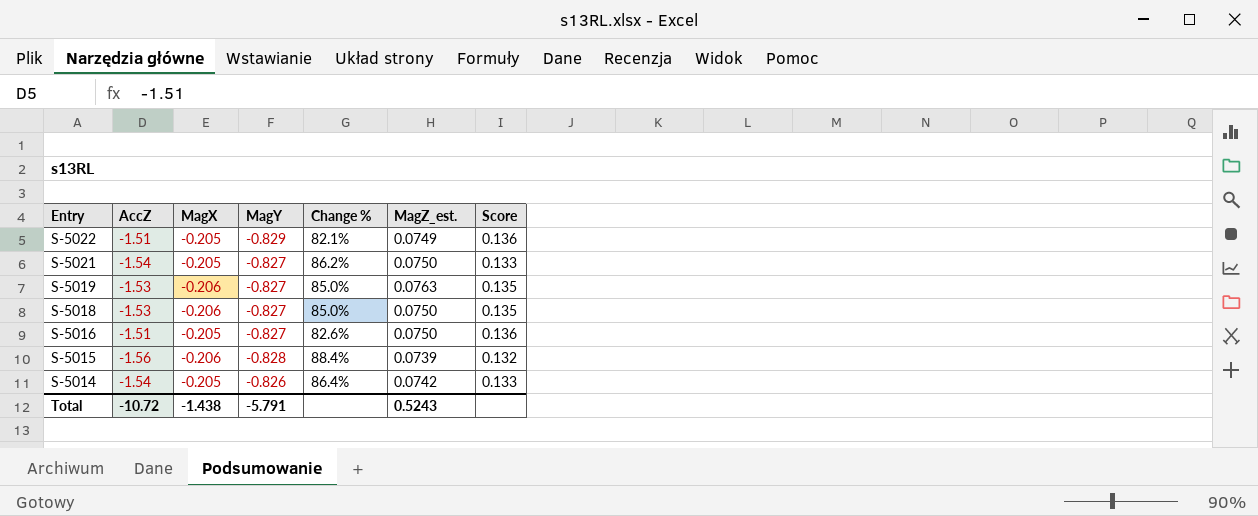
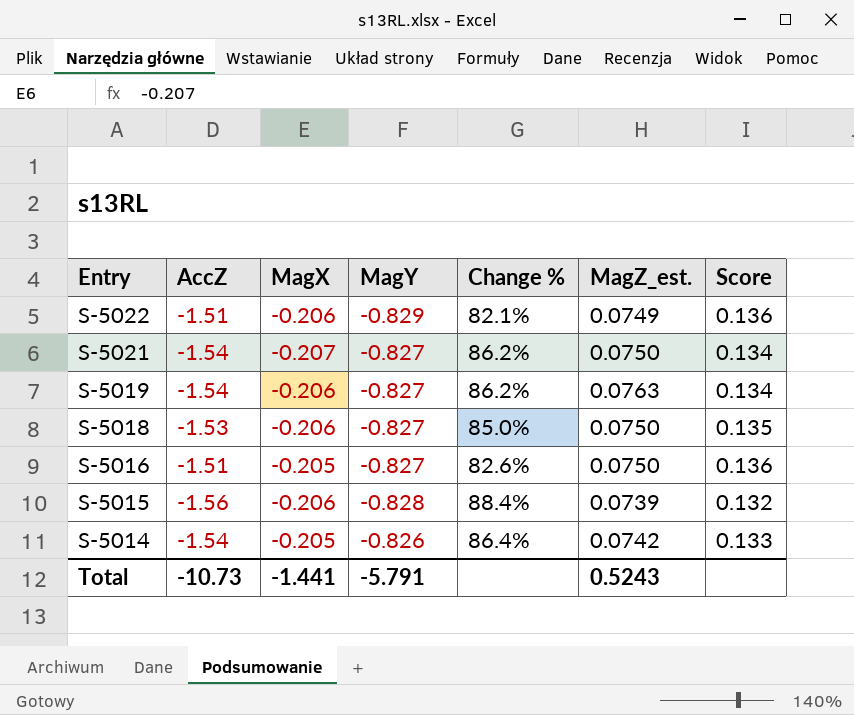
S-5022 | MagX: -0.205 -> -0.206
S-5021 | MagX: -0.205 -> -0.207
S-5021 | Score: 0.133 -> 0.134
S-5019 | AccZ: -1.53 -> -1.54
S-5019 | Change %: 85.0% -> 86.2%
S-5019 | Score: 0.135 -> 0.134
Total | AccZ: -10.72 -> -10.73
Total | MagX: -1.438 -> -1.441

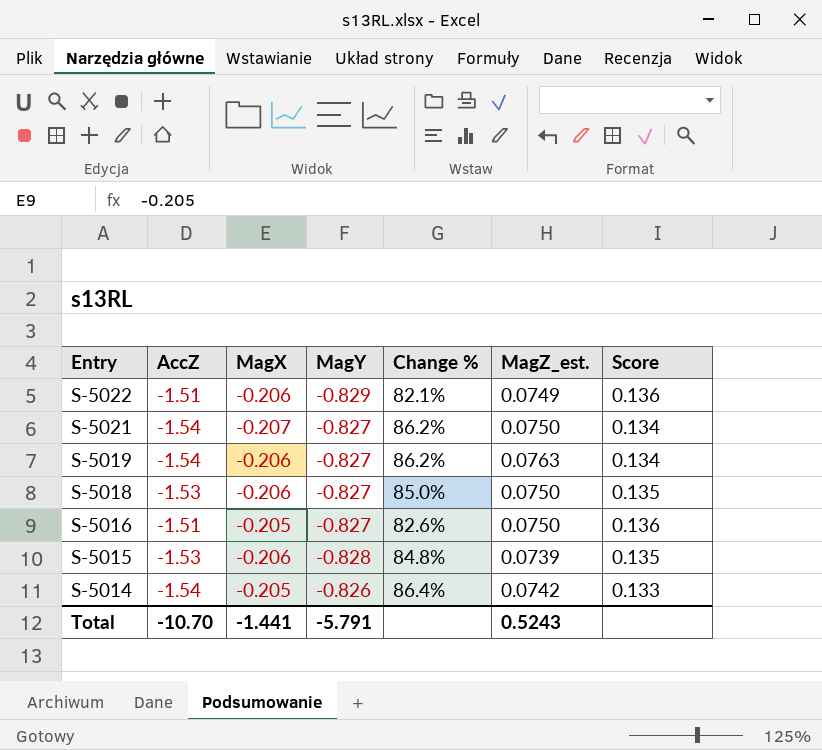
S-5015 | AccZ: -1.56 -> -1.53
S-5015 | Change %: 88.4% -> 84.8%
S-5015 | Score: 0.132 -> 0.135
Total | AccZ: -10.73 -> -10.70

